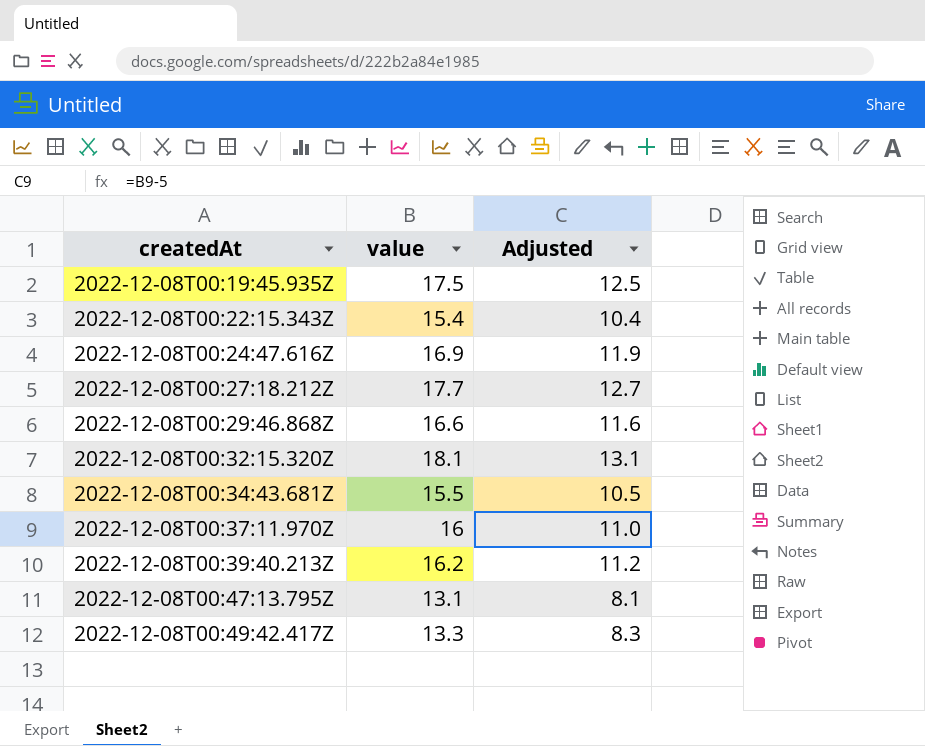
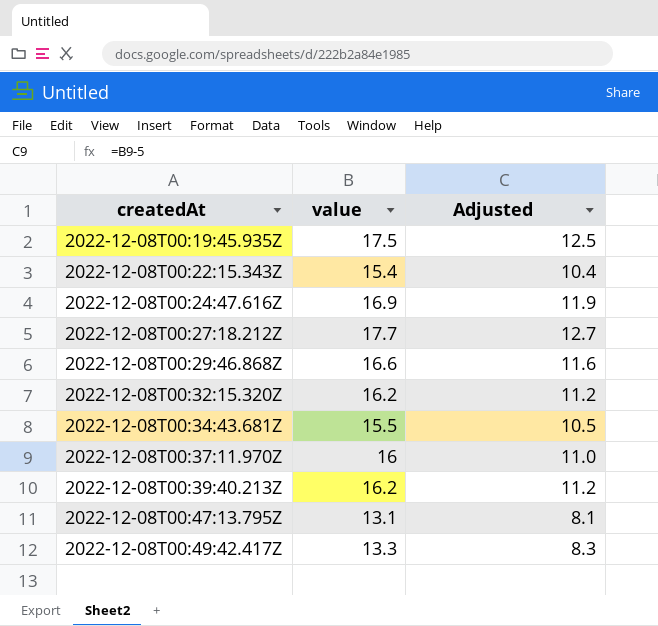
2022-12-08T00:32:15.320Z | value: 18.1 -> 16.2
2022-12-08T00:32:15.320Z | Adjusted: 13.1 -> 11.2

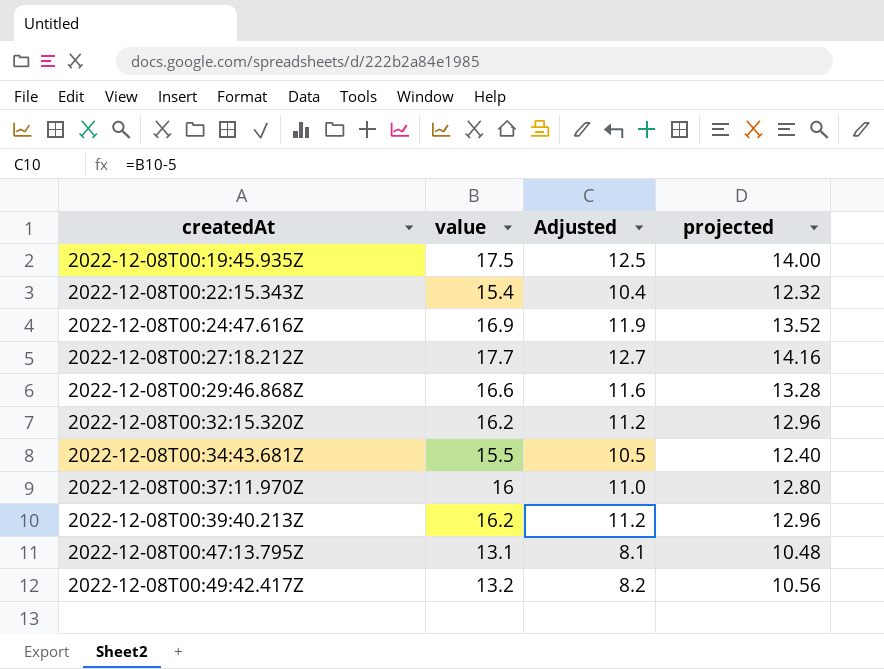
column projected | formula: none -> [value] * 0.8
2022-12-08T00:49:42.417Z | value: 13.3 -> 13.2
2022-12-08T00:49:42.417Z | Adjusted: 8.3 -> 8.2

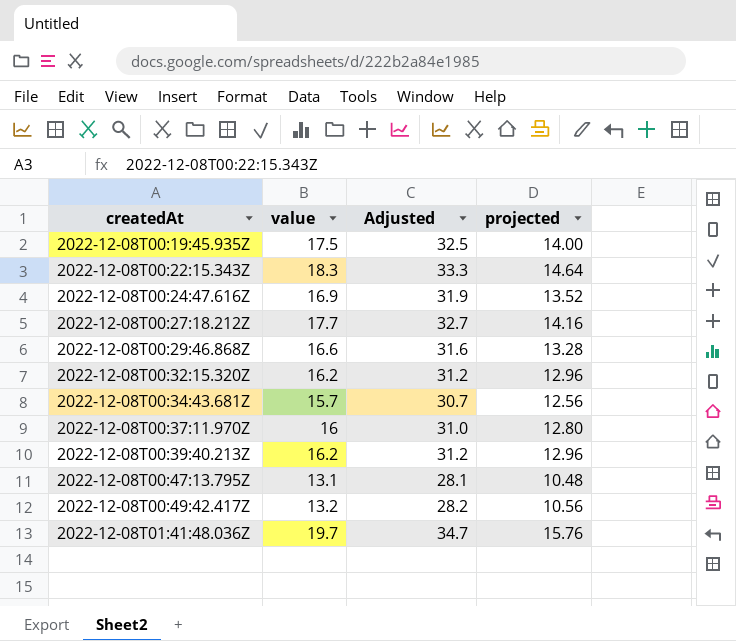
column Adjusted | formula: [value] - 5 -> [value] + 15
2022-12-08T00:22:15.343Z | value: 15.4 -> 18.3
2022-12-08T00:22:15.343Z | projected: 12.32 -> 14.64
2022-12-08T00:34:43.681Z | value: 15.5 -> 15.7
2022-12-08T00:34:43.681Z | projected: 12.40 -> 12.56
row 2022-12-08T01:41:48.036Z: none -> 19.7 | 34.7 | 15.76

